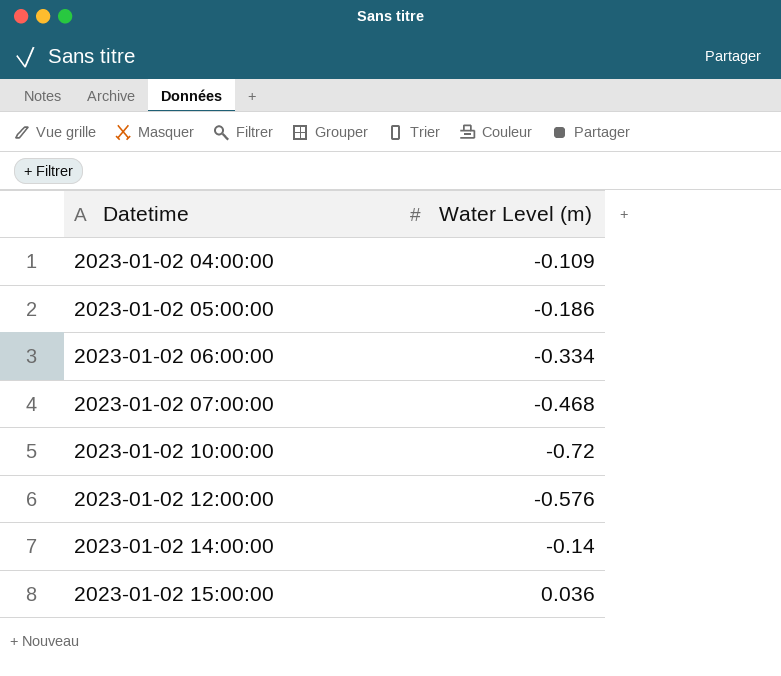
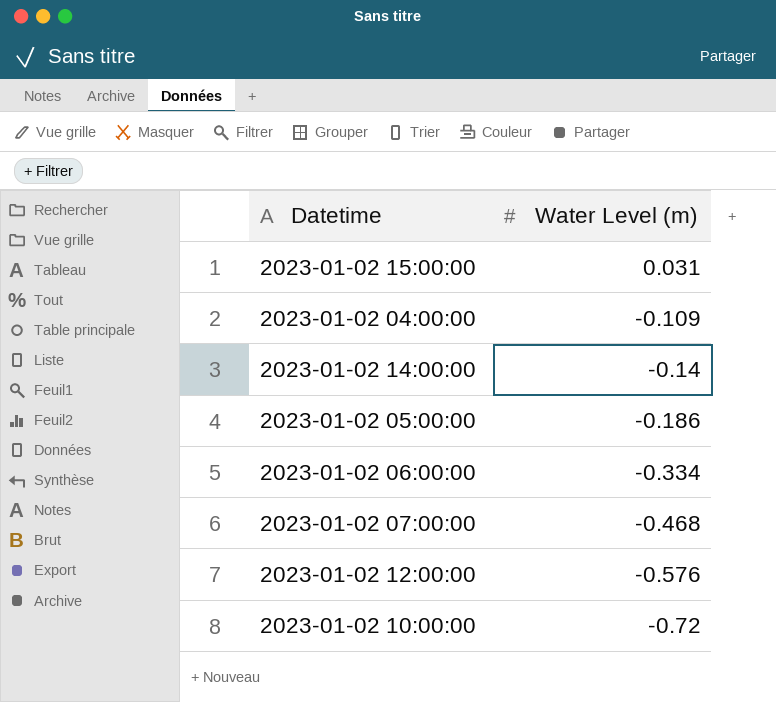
row order: Datetime ascending -> Water Level (m) descending
2023-01-02 15:00:00 | Water Level (m): 0.036 -> 0.031

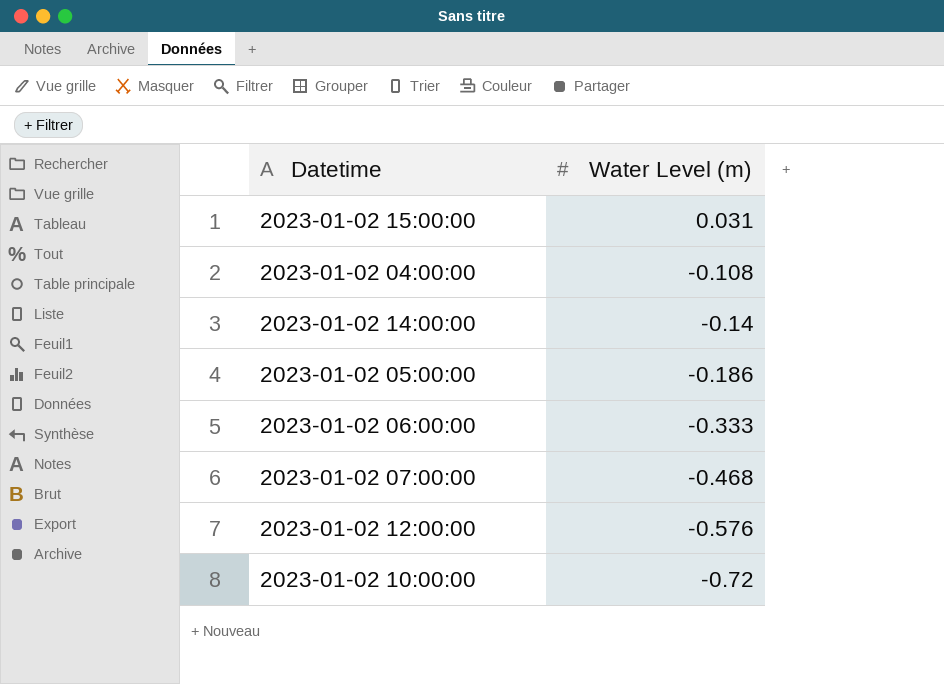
2023-01-02 04:00:00 | Water Level (m): -0.109 -> -0.108
2023-01-02 06:00:00 | Water Level (m): -0.334 -> -0.333

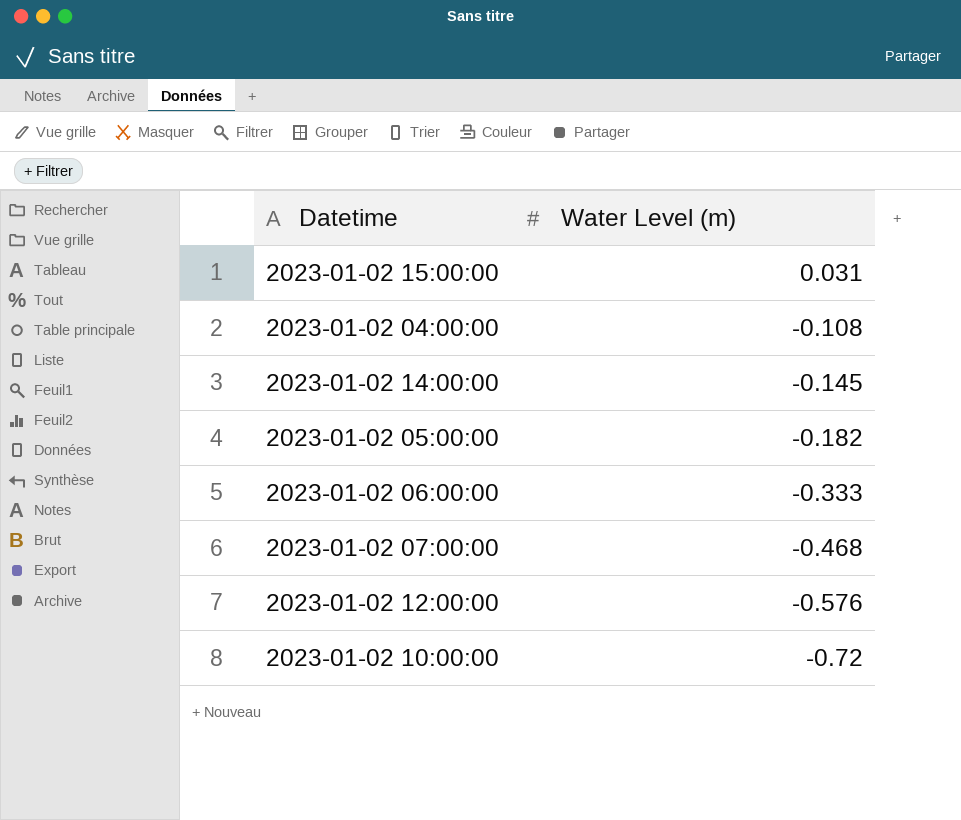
2023-01-02 14:00:00 | Water Level (m): -0.14 -> -0.145
2023-01-02 05:00:00 | Water Level (m): -0.186 -> -0.182

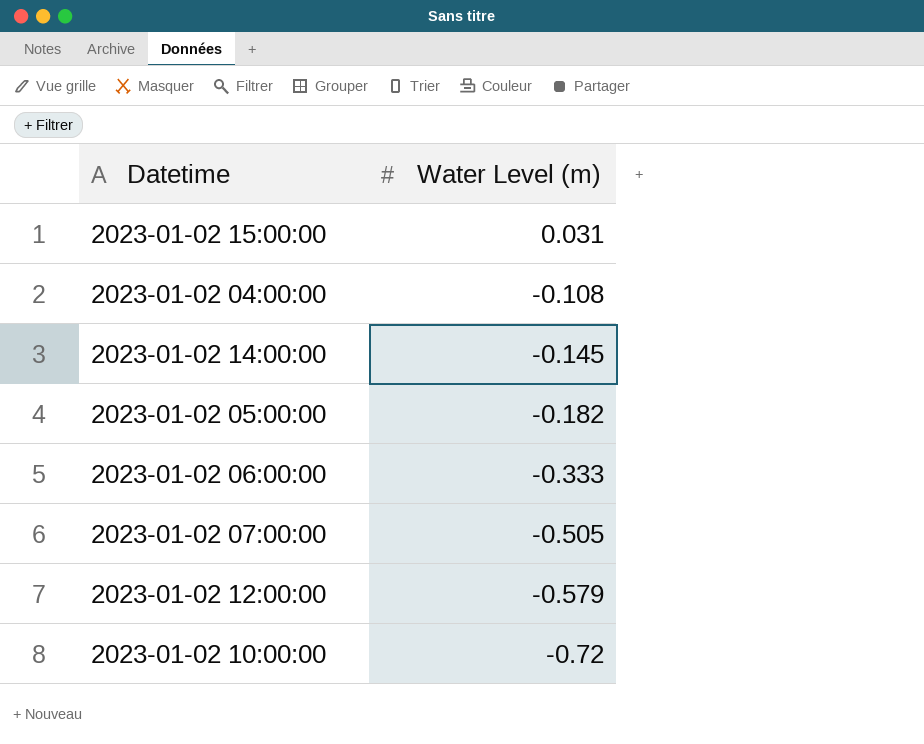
2023-01-02 07:00:00 | Water Level (m): -0.468 -> -0.505
2023-01-02 12:00:00 | Water Level (m): -0.576 -> -0.579

